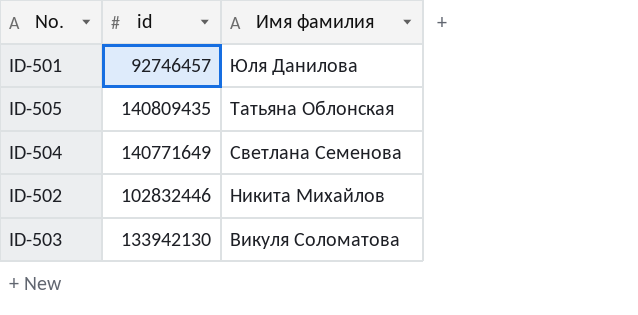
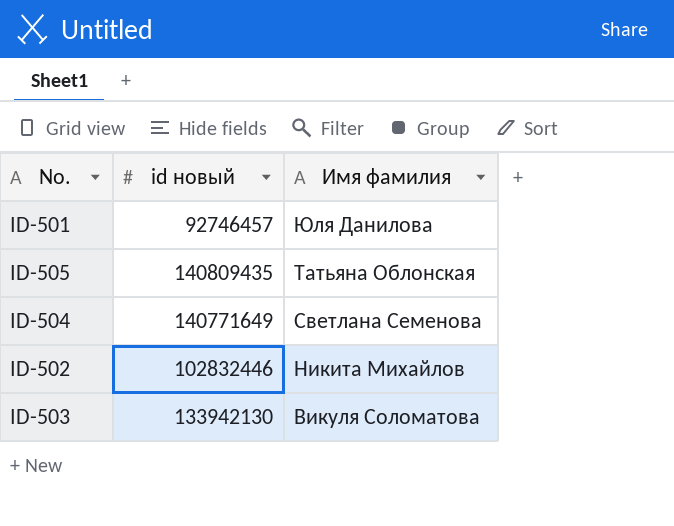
column name: id -> id новый

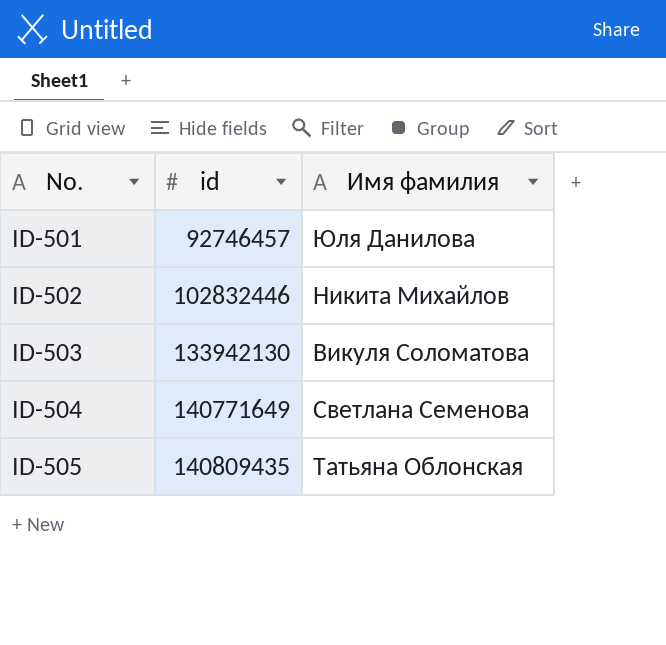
row order: Имя фамилия descending -> No. ascending
column name: id новый -> id

